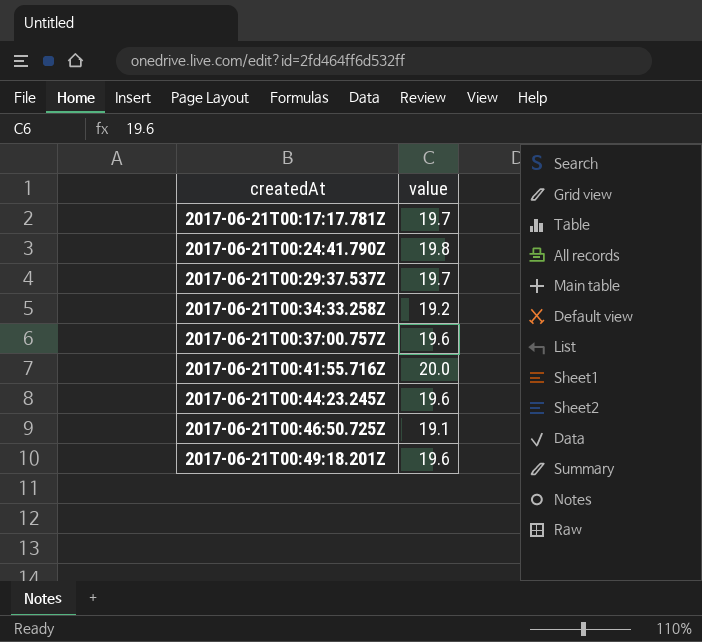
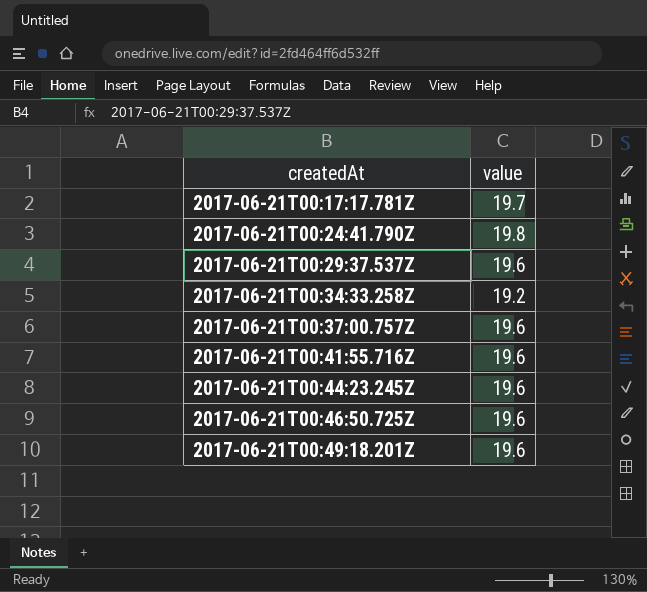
2017-06-21T00:29:37.537Z | value: 19.7 -> 19.6
2017-06-21T00:41:55.716Z | value: 20.0 -> 19.6
2017-06-21T00:46:50.725Z | value: 19.1 -> 19.6

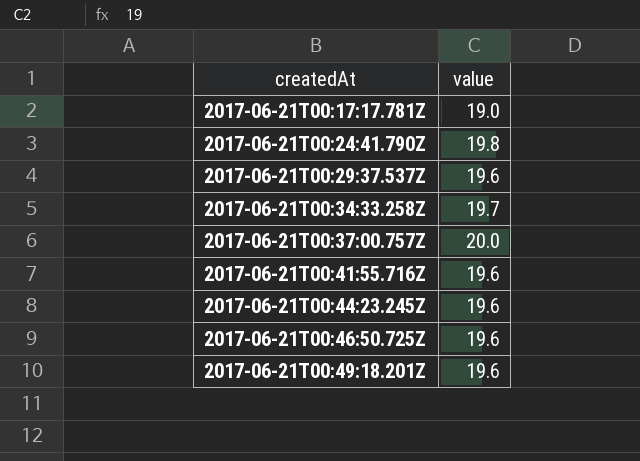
2017-06-21T00:17:17.781Z | value: 19.7 -> 19.0
2017-06-21T00:34:33.258Z | value: 19.2 -> 19.7
2017-06-21T00:37:00.757Z | value: 19.6 -> 20.0

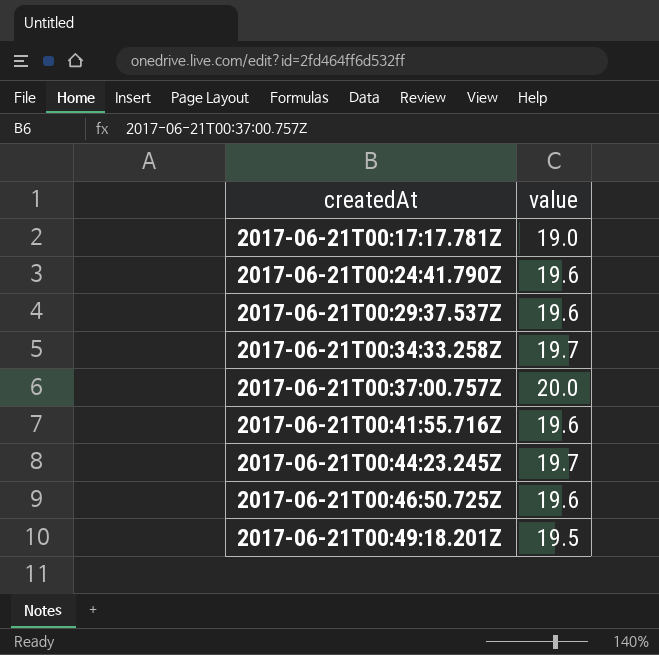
2017-06-21T00:24:41.790Z | value: 19.8 -> 19.6
2017-06-21T00:44:23.245Z | value: 19.6 -> 19.7
2017-06-21T00:49:18.201Z | value: 19.6 -> 19.5

